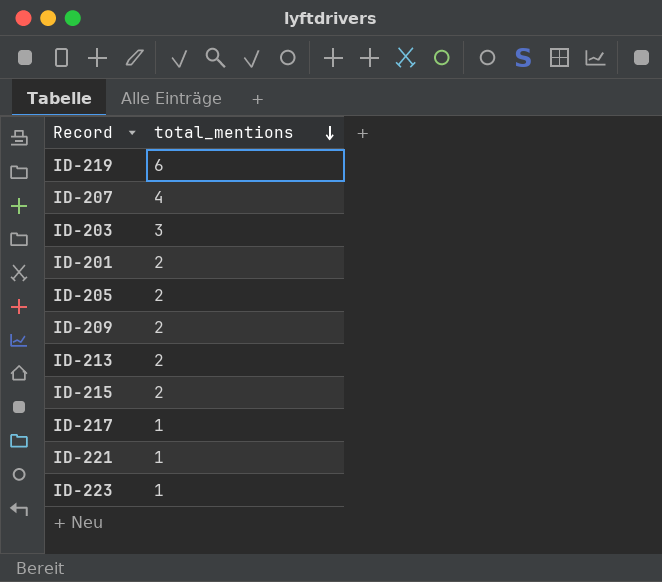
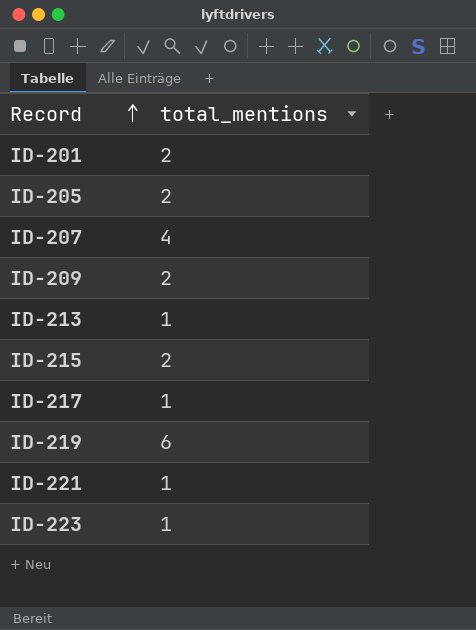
row order: total_mentions descending -> Record ascending
row ID-203: 3 -> none
ID-213 | total_mentions: 2 -> 1

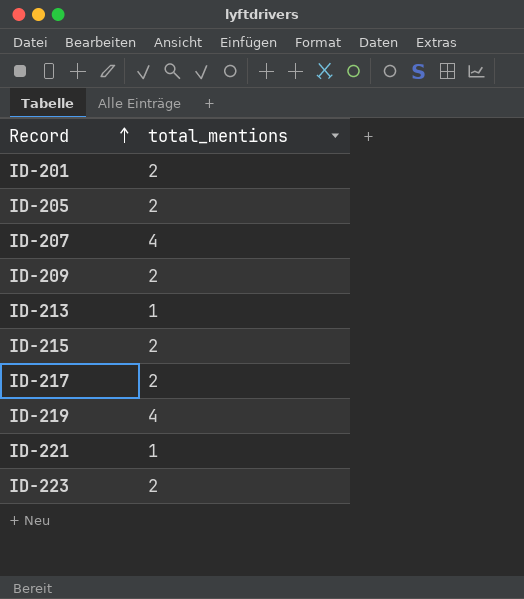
ID-217 | total_mentions: 1 -> 2
ID-219 | total_mentions: 6 -> 4
ID-223 | total_mentions: 1 -> 2

